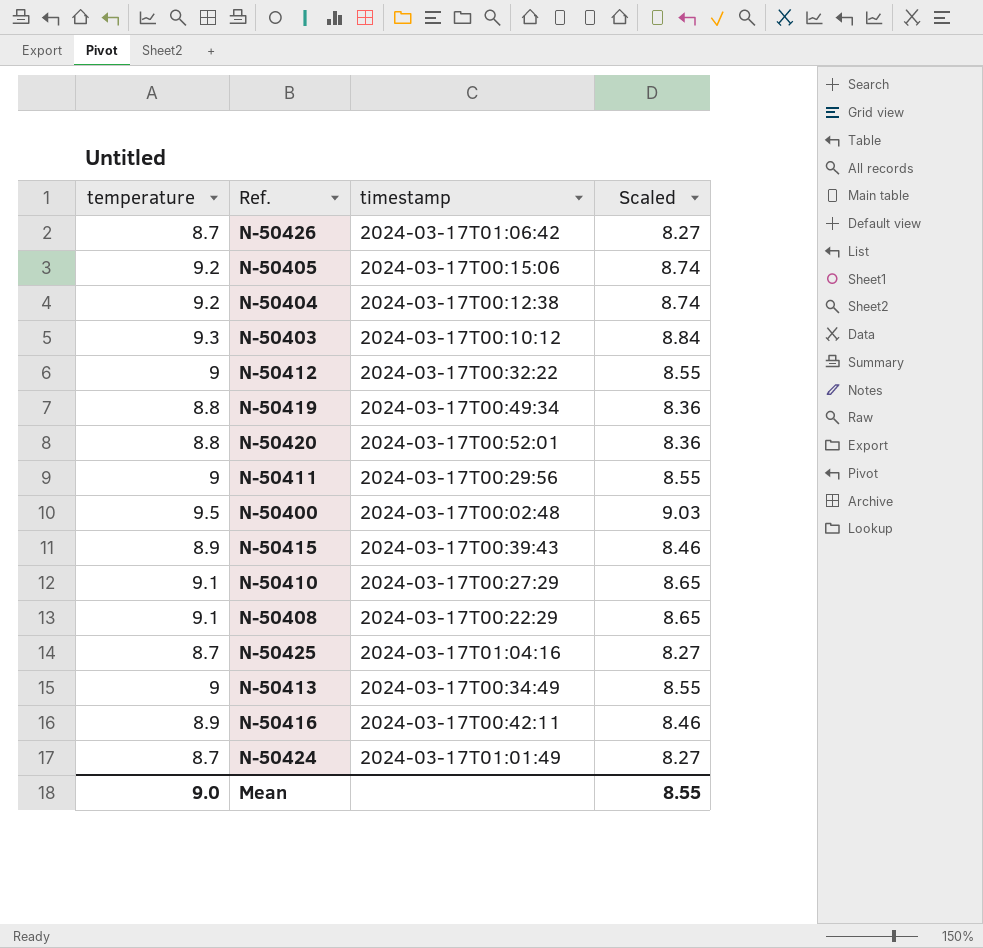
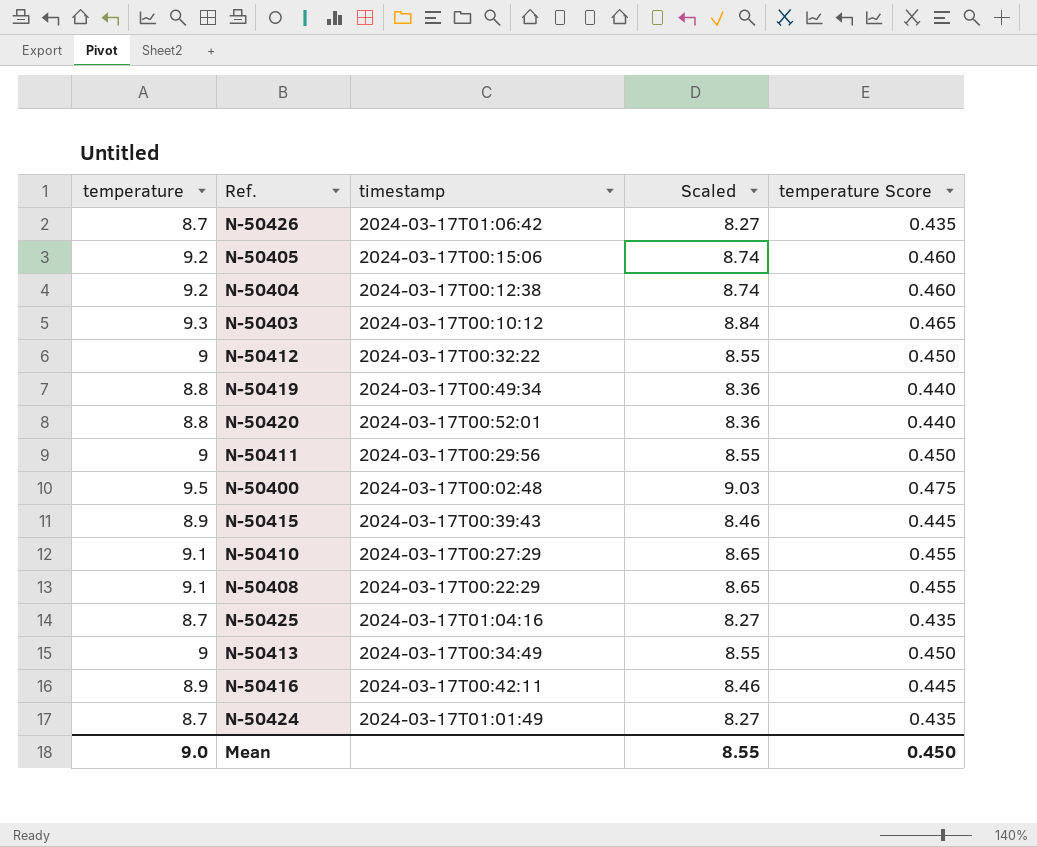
column temperature Score | formula: none -> [temperature] * 0.05

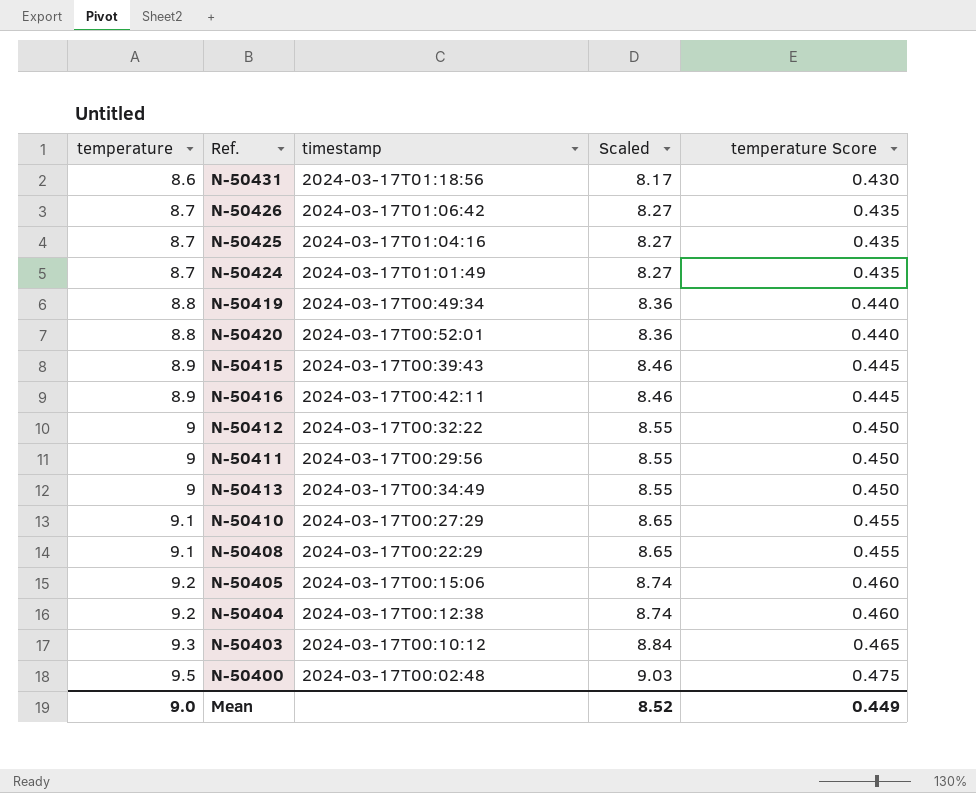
row order: none -> temperature ascending
row N-50431: none -> 8.6 | 2024-03-17T01:18:56 | 8.17 | 0.430
Mean | Scaled: 8.55 -> 8.52
Mean | temperature Score: 0.450 -> 0.449

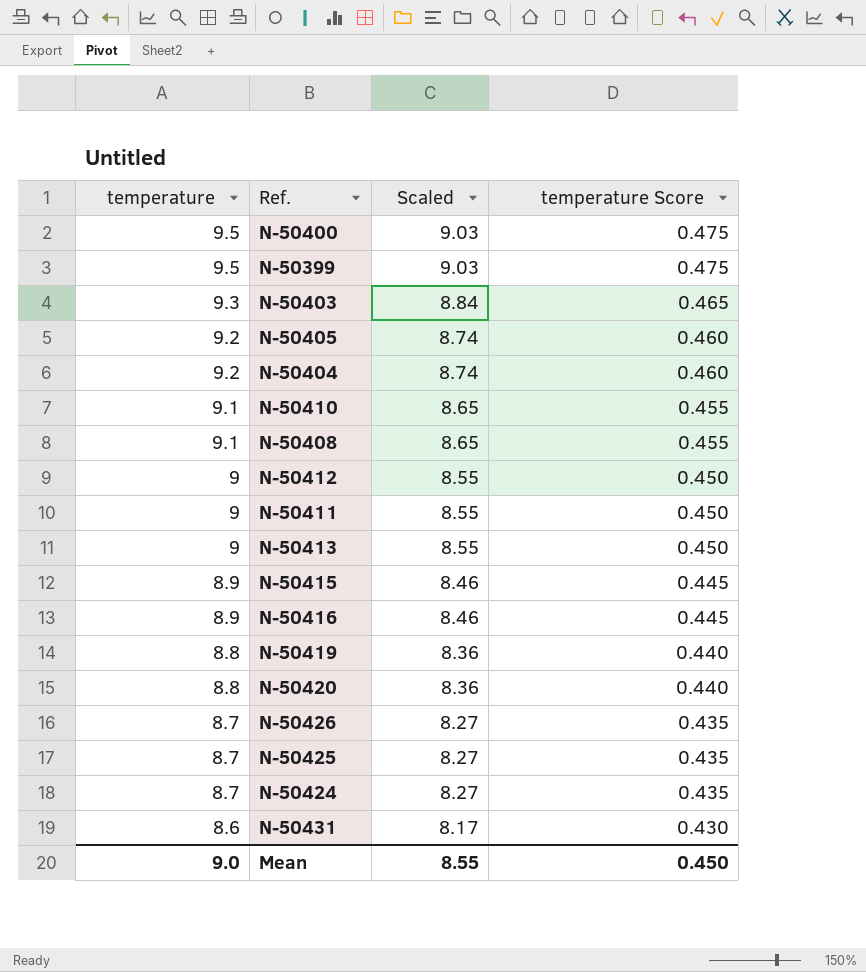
row order: temperature ascending -> temperature descending
column timestamp | position: 3 -> none
row N-50399: none -> 9.5 | 9.03 | 0.475
Mean | Scaled: 8.52 -> 8.55
Mean | temperature Score: 0.449 -> 0.450

